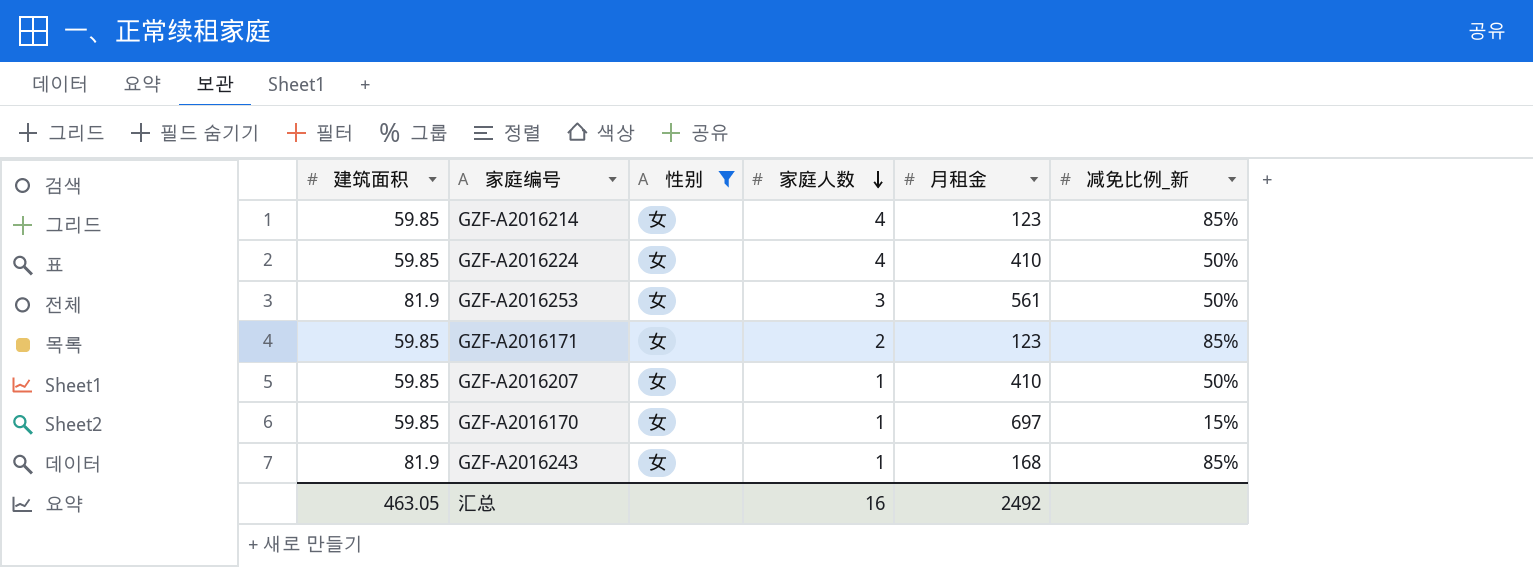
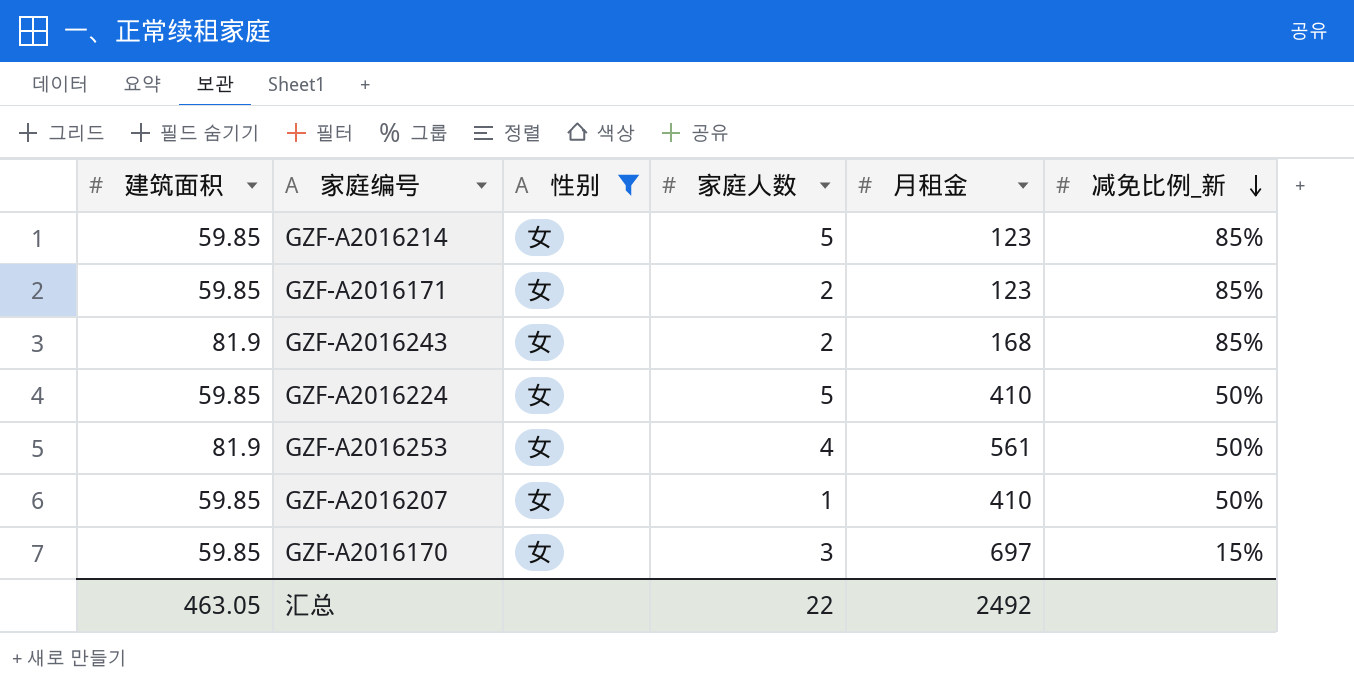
row order: 家庭人数 descending -> 减免比例_新 descending
GZF-A2016214 | 家庭人数: 4 -> 5
GZF-A2016243 | 家庭人数: 1 -> 2
GZF-A2016224 | 家庭人数: 4 -> 5
GZF-A2016253 | 家庭人数: 3 -> 4
GZF-A2016170 | 家庭人数: 1 -> 3
汇总 | 家庭人数: 16 -> 22

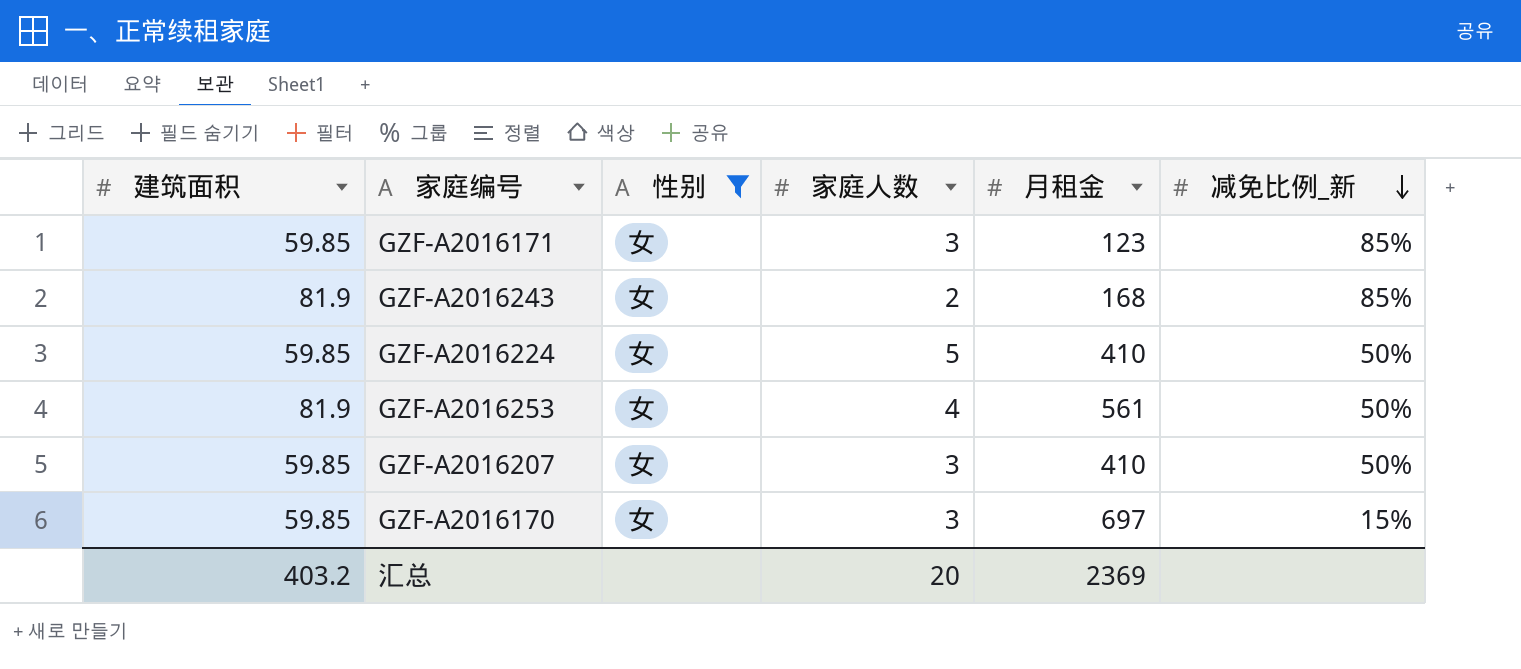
row GZF-A2016214: 59.85 | 女 | 5 | 123 | 85% -> none
GZF-A2016171 | 家庭人数: 2 -> 3
GZF-A2016207 | 家庭人数: 1 -> 3
汇总 | 建筑面积: 463.05 -> 403.2
汇总 | 家庭人数: 22 -> 20
汇总 | 月租金: 2492 -> 2369

